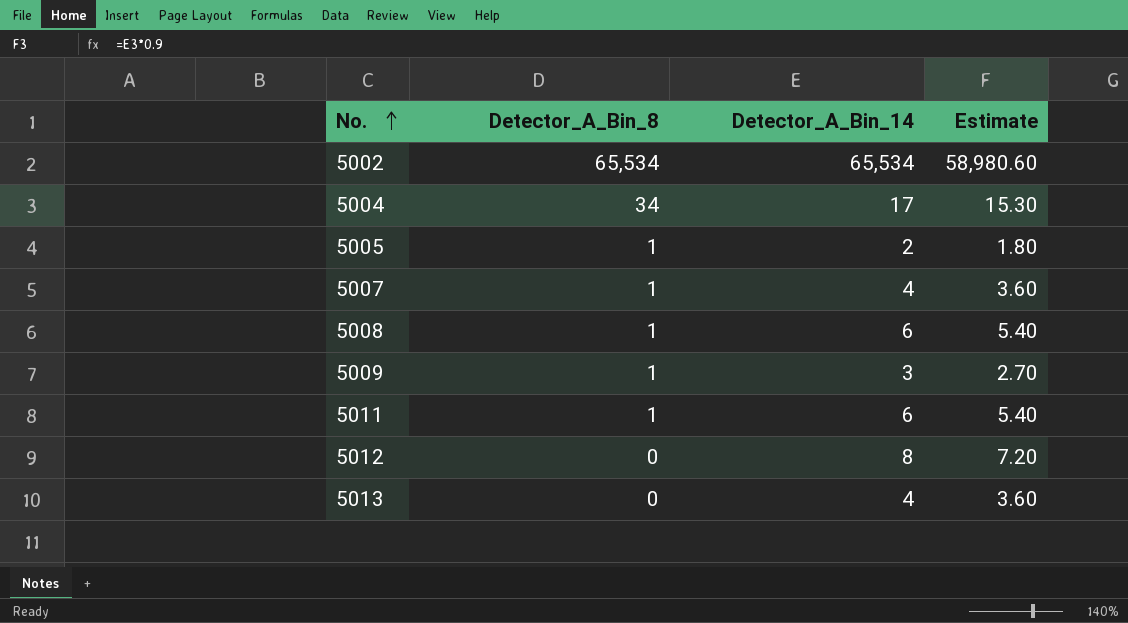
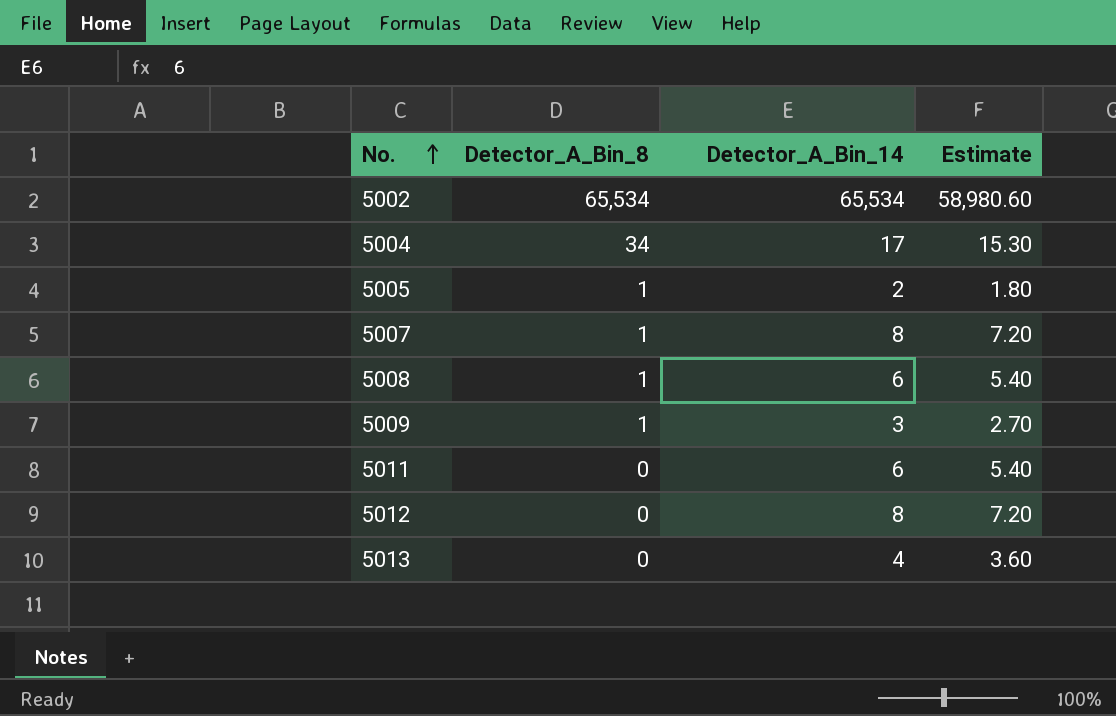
5007 | Detector_A_Bin_14: 4 -> 8
5007 | Estimate: 3.60 -> 7.20
5011 | Detector_A_Bin_8: 1 -> 0

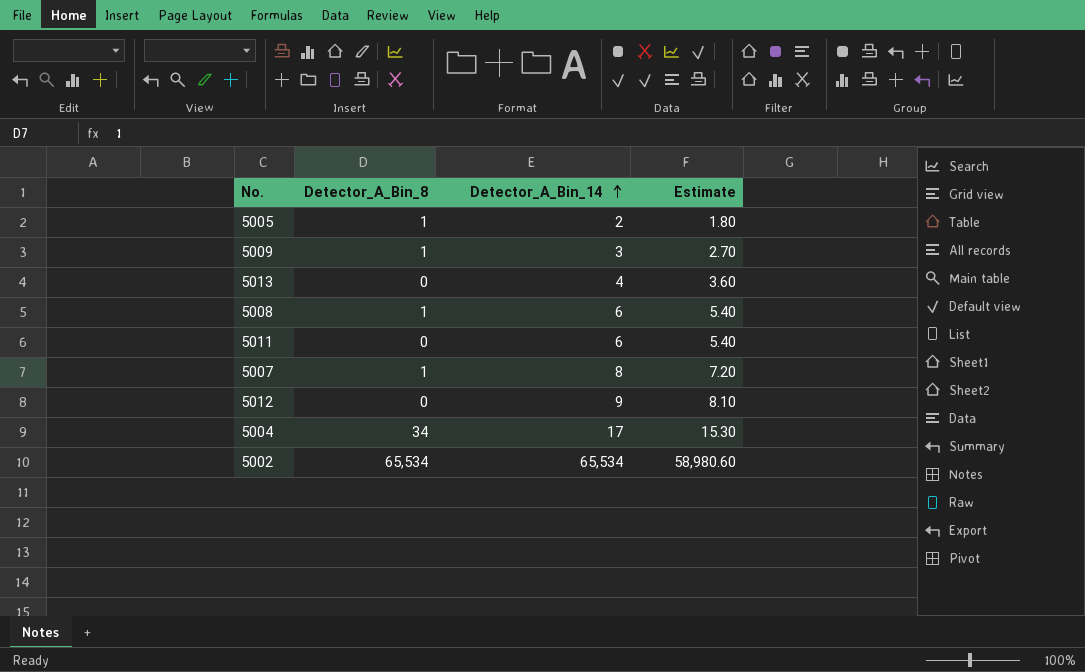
row order: No. ascending -> Detector_A_Bin_14 ascending
5012 | Detector_A_Bin_14: 8 -> 9
5012 | Estimate: 7.20 -> 8.10

